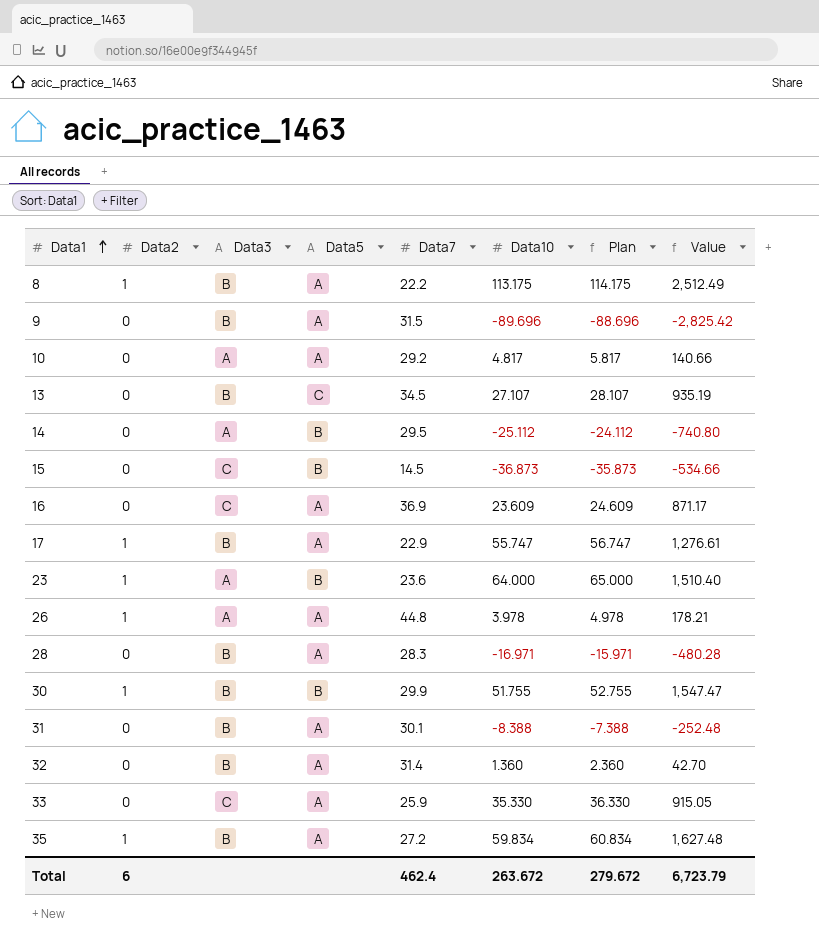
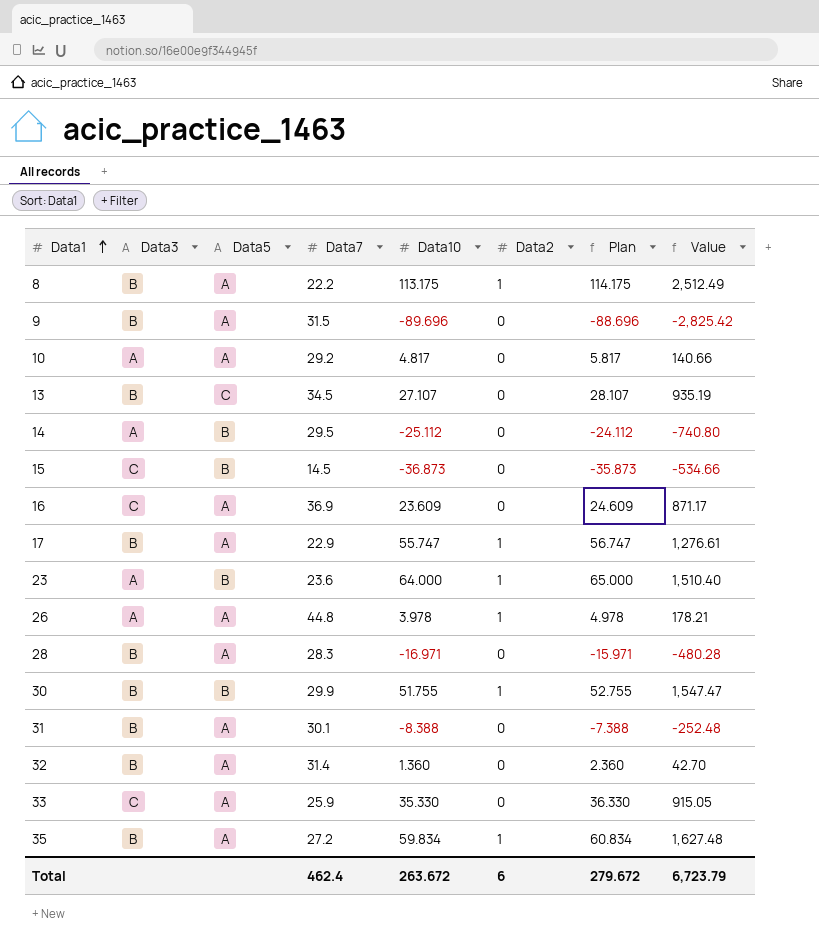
column Data2 | position: 2 -> 6

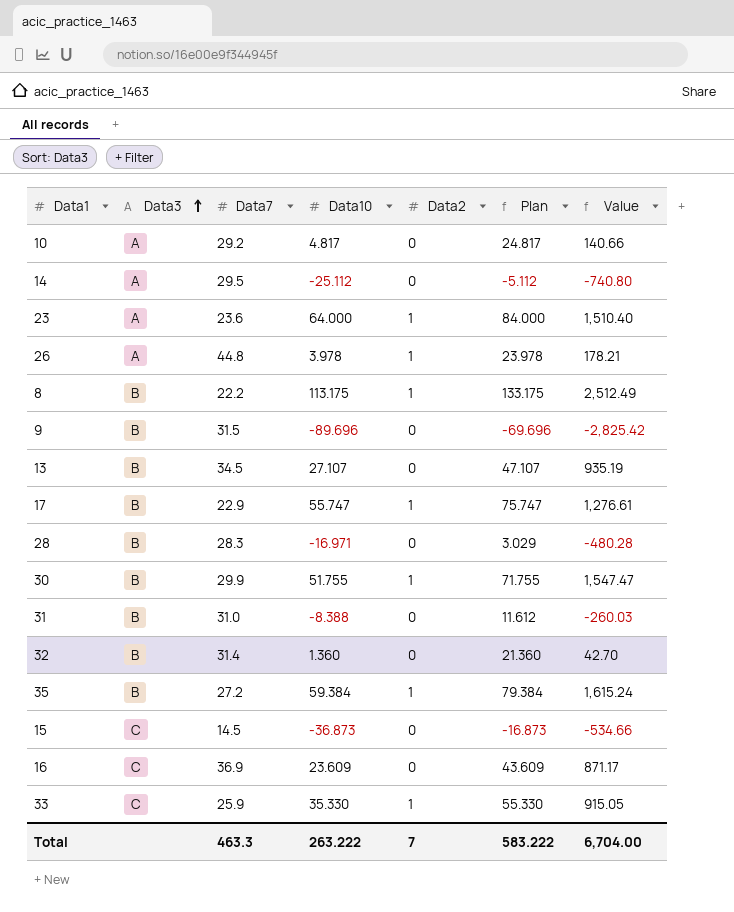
row order: Data1 ascending -> Data3 ascending
column Data5 | position: 3 -> none
column Plan | formula: [Data10] + 1 -> [Data10] + 20
31 | Data7: 30.1 -> 31.0
31 | Value: -252.48 -> -260.03
35 | Data10: 59.834 -> 59.384
35 | Value: 1,627.48 -> 1,615.24
33 | Data2: 0 -> 1
Total | Data7: 462.4 -> 463.3
Total | Data10: 263.672 -> 263.222
Total | Data2: 6 -> 7
Total | Plan: 279.672 -> 583.222
Total | Value: 6,723.79 -> 6,704.00

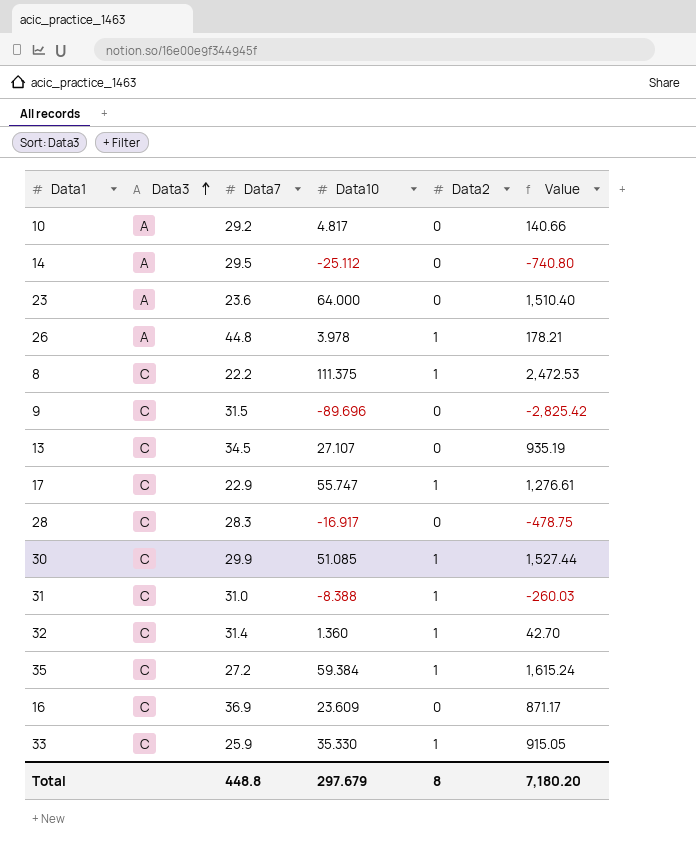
column Plan | formula: [Data10] + 20 -> none
row 15: C | 14.5 | -36.873 | 0 | -16.873 | -534.66 -> none
23 | Data2: 1 -> 0
8 | Data3: B -> C
8 | Data10: 113.175 -> 111.375
8 | Value: 2,512.49 -> 2,472.53
9 | Data3: B -> C
13 | Data3: B -> C
17 | Data3: B -> C
28 | Data3: B -> C
28 | Data10: -16.971 -> -16.917
28 | Value: -480.28 -> -478.75
30 | Data3: B -> C
30 | Data10: 51.755 -> 51.085
30 | Value: 1,547.47 -> 1,527.44
31 | Data3: B -> C
31 | Data2: 0 -> 1
32 | Data3: B -> C
32 | Data2: 0 -> 1
35 | Data3: B -> C
Total | Data7: 463.3 -> 448.8
Total | Data10: 263.222 -> 297.679
Total | Data2: 7 -> 8
Total | Value: 6,704.00 -> 7,180.20

